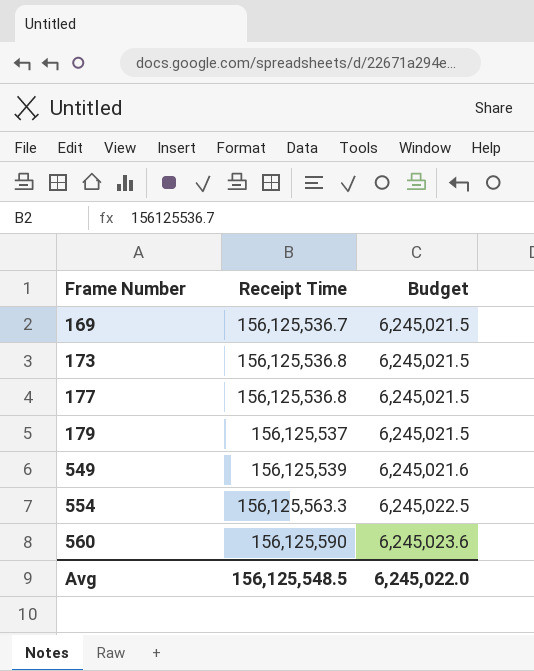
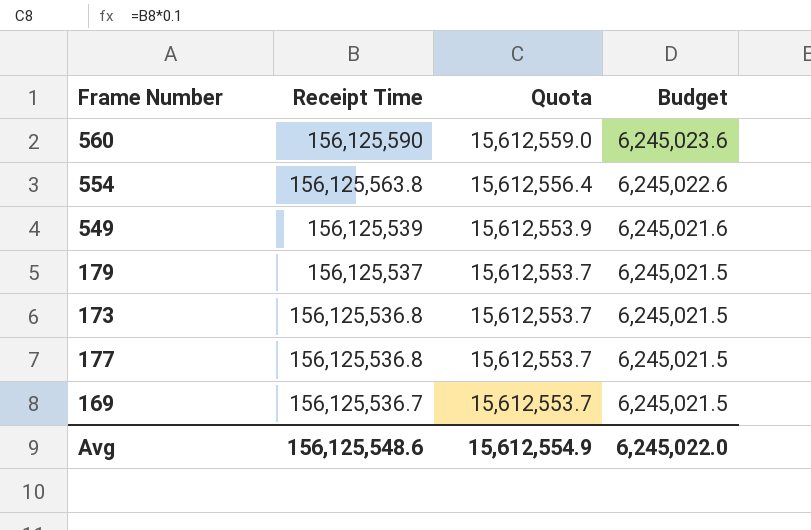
row order: Frame Number ascending -> Receipt Time descending
column Quota | formula: none -> [Receipt Time] * 0.1
554 | Receipt Time: 156,125,563.3 -> 156,125,563.8
554 | Budget: 6,245,022.5 -> 6,245,022.6
Avg | Receipt Time: 156,125,548.5 -> 156,125,548.6

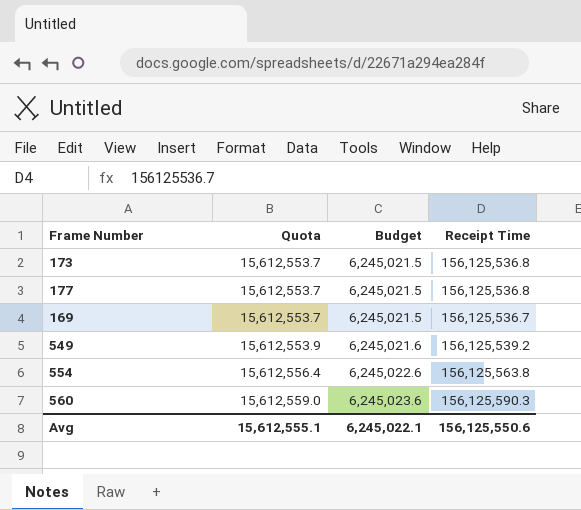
row order: Receipt Time descending -> Quota ascending
column Receipt Time | position: 2 -> 4
row 179: 156,125,537 | 15,612,553.7 | 6,245,021.5 -> none
549 | Receipt Time: 156,125,539 -> 156,125,539.2
560 | Receipt Time: 156,125,590 -> 156,125,590.3
Avg | Quota: 15,612,554.9 -> 15,612,555.1
Avg | Budget: 6,245,022.0 -> 6,245,022.1
Avg | Receipt Time: 156,125,548.6 -> 156,125,550.6

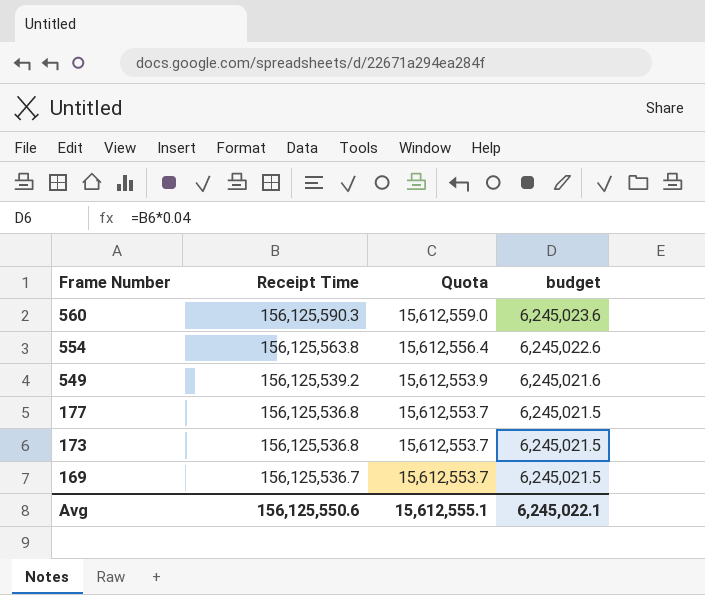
row order: Quota ascending -> Frame Number descending
column Receipt Time | position: 4 -> 2
column name: Budget -> budget

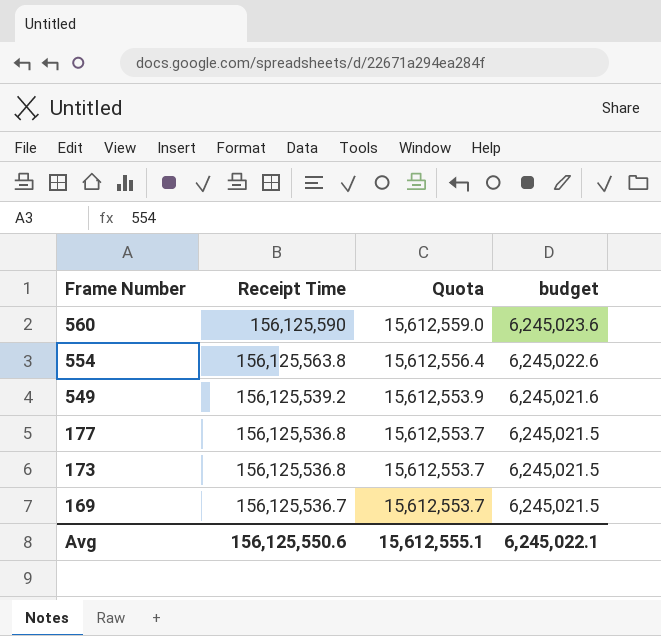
560 | Receipt Time: 156,125,590.3 -> 156,125,590

